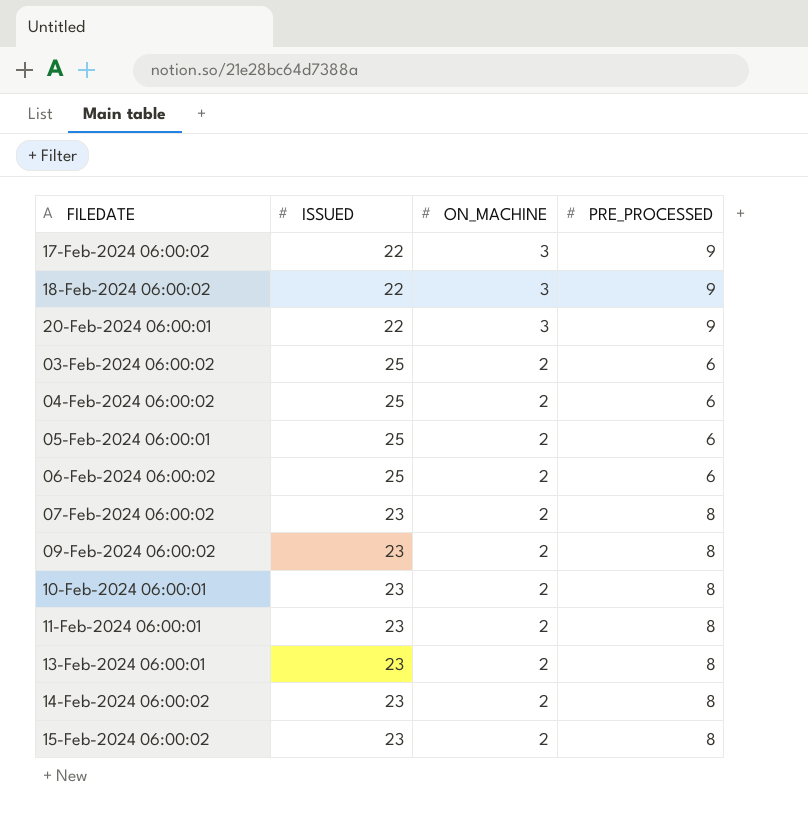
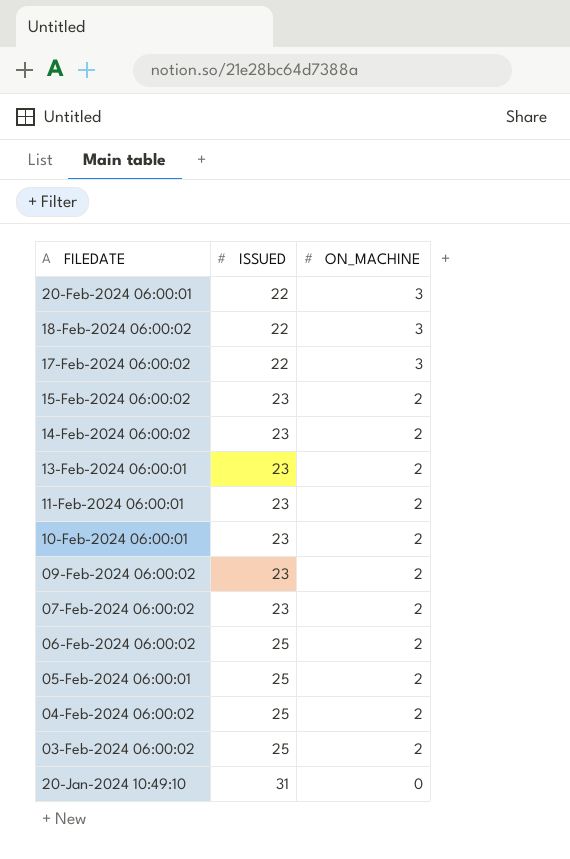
row order: ON_MACHINE descending -> FILEDATE descending
column PRE_PROCESSED | position: 4 -> none
row 20-Jan-2024 10:49:10: none -> 31 | 0

